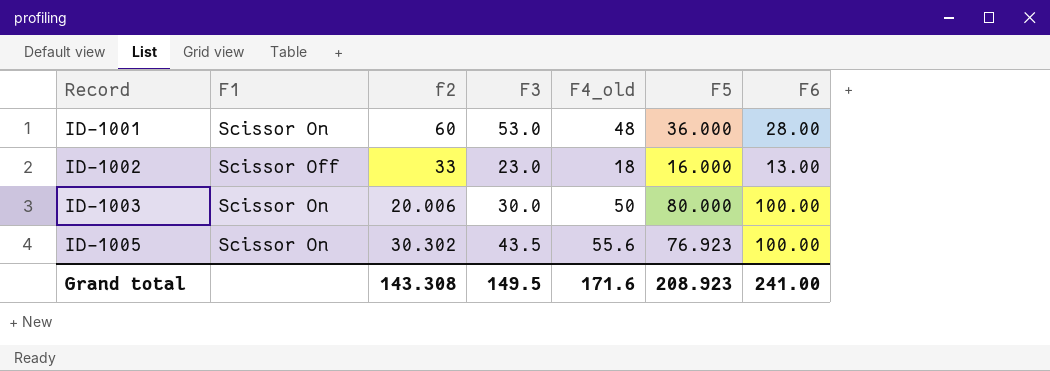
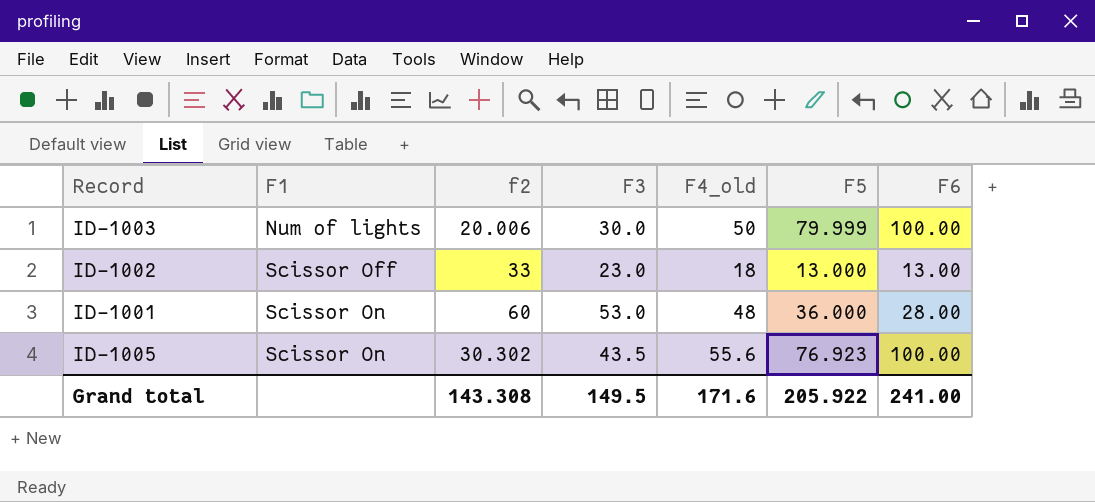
row order: Record ascending -> F1 ascending
ID-1003 | F1: Scissor On -> Num of lights
ID-1003 | F5: 80.000 -> 79.999
ID-1002 | F5: 16.000 -> 13.000
Grand total | F5: 208.923 -> 205.922

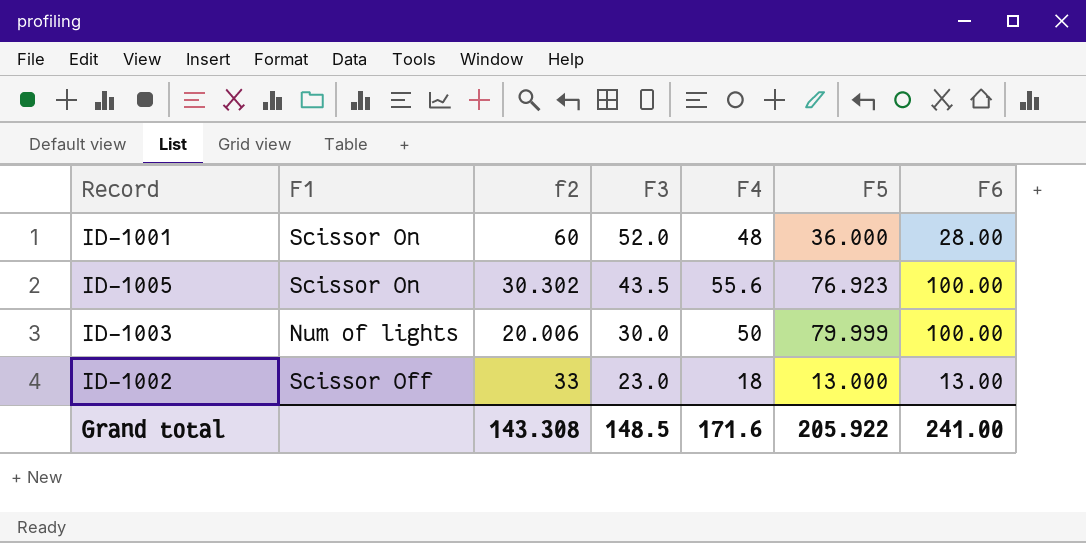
row order: F1 ascending -> F3 descending
column name: F4_old -> F4
ID-1001 | F3: 53.0 -> 52.0
Grand total | F3: 149.5 -> 148.5

